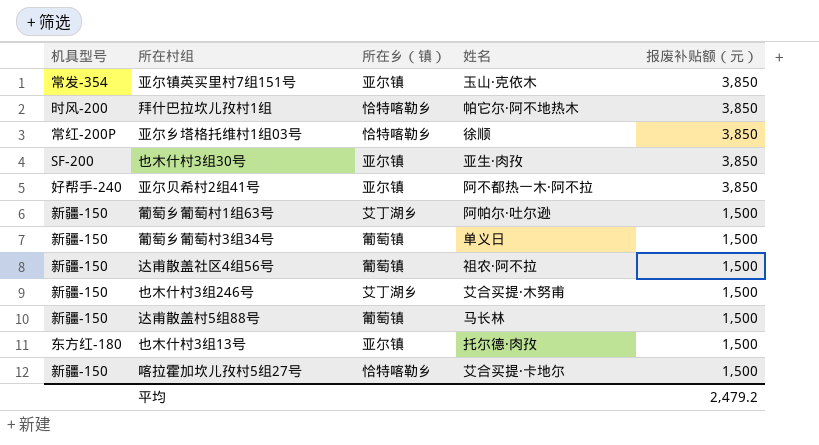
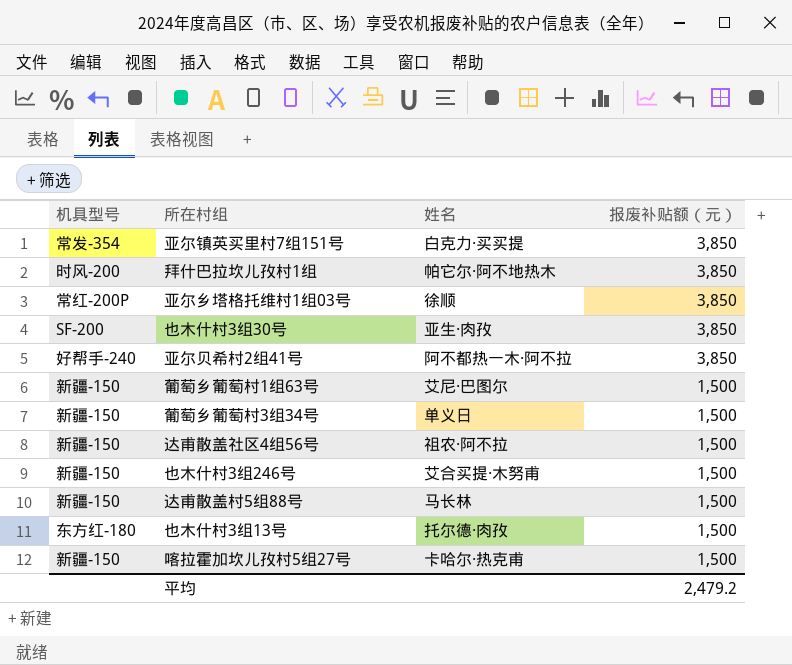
column 所在乡（镇） | position: 3 -> none
亚尔镇英买里村7组151号 | 姓名: 玉山·克依木 -> 白克力·买买提
葡萄乡葡萄村1组63号 | 姓名: 阿帕尔·吐尔逊 -> 艾尼·巴图尔
喀拉霍加坎儿孜村5组27号 | 姓名: 艾合买提·卡地尔 -> 卡哈尔·热克甫

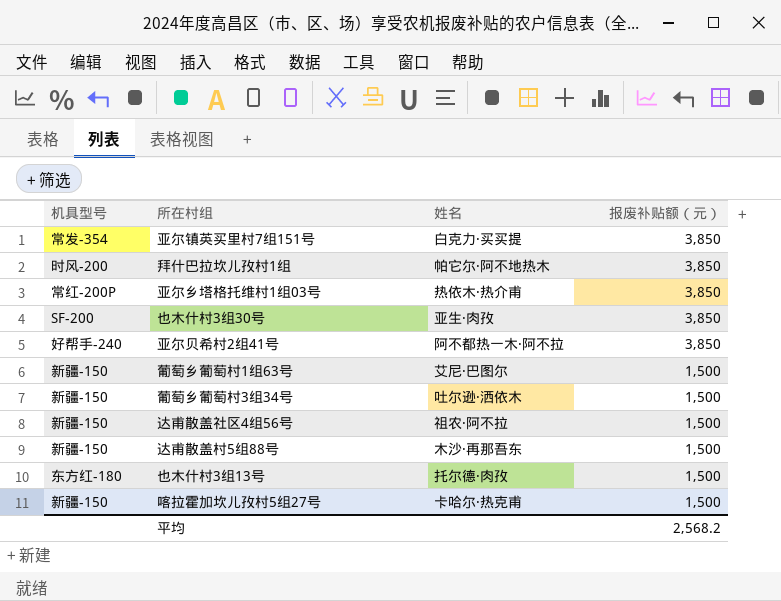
row 也木什村3组246号: 新疆-150 | 艾合买提·木努甫 | 1,500 -> none
亚尔乡塔格托维村1组03号 | 姓名: 徐顺 -> 热依木·热介甫
葡萄乡葡萄村3组34号 | 姓名: 单义日 -> 吐尔逊·洒依木
达甫散盖村5组88号 | 姓名: 马长林 -> 木沙·再那吾东
平均 | 报废补贴额（元）: 2,479.2 -> 2,568.2

